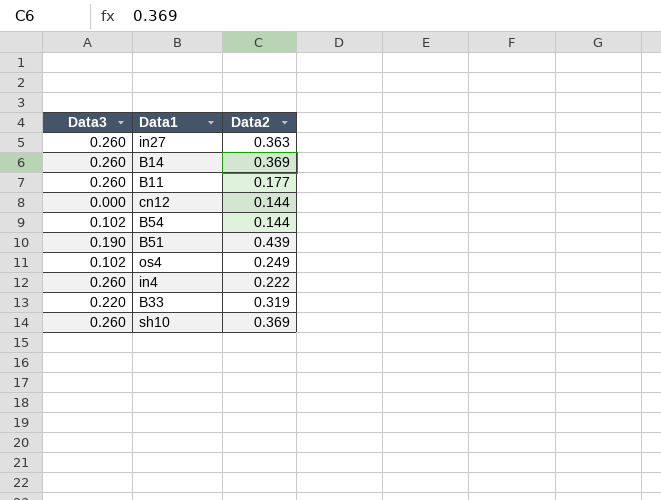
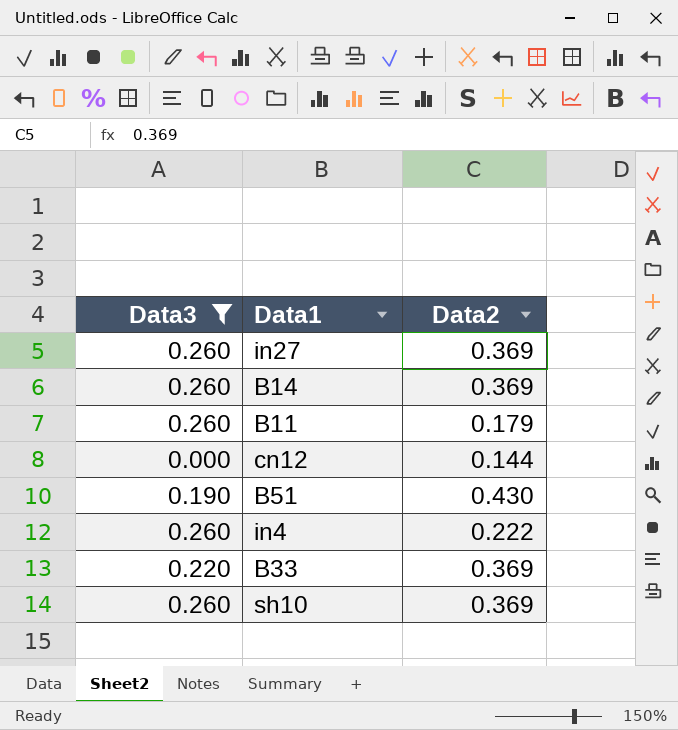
filter: none -> Data3 != 0.102
in27 | Data2: 0.363 -> 0.369
B11 | Data2: 0.177 -> 0.179
B51 | Data2: 0.439 -> 0.430
B33 | Data2: 0.319 -> 0.369

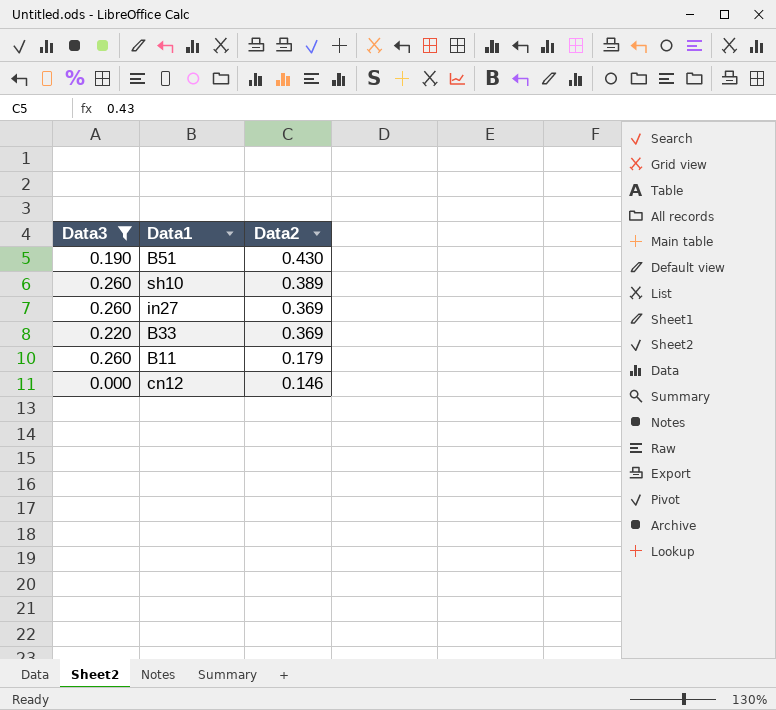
row order: none -> Data2 descending
row B14: 0.260 | 0.369 -> none
row in4: 0.260 | 0.222 -> none
sh10 | Data2: 0.369 -> 0.389
cn12 | Data2: 0.144 -> 0.146

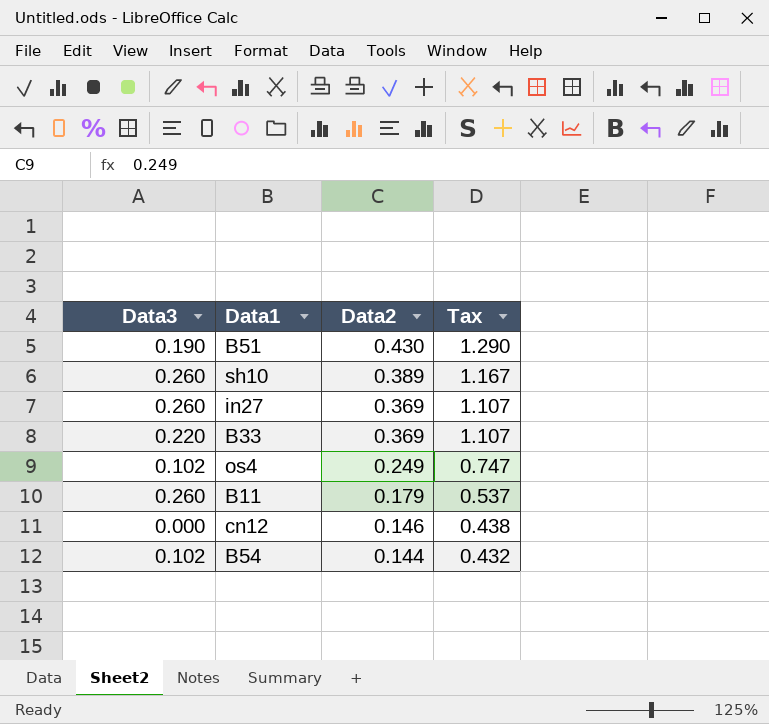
filter: Data3 != 0.102 -> none
column Tax | formula: none -> [Data2] * 3

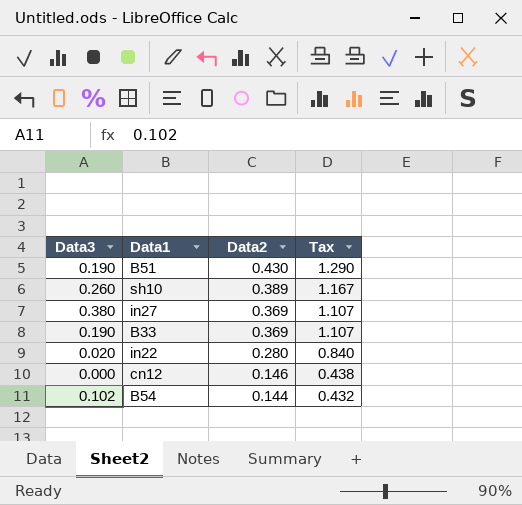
row os4: 0.102 | 0.249 | 0.747 -> none
row B11: 0.260 | 0.179 | 0.537 -> none
in27 | Data3: 0.260 -> 0.380
B33 | Data3: 0.220 -> 0.190
row in22: none -> 0.020 | 0.280 | 0.840

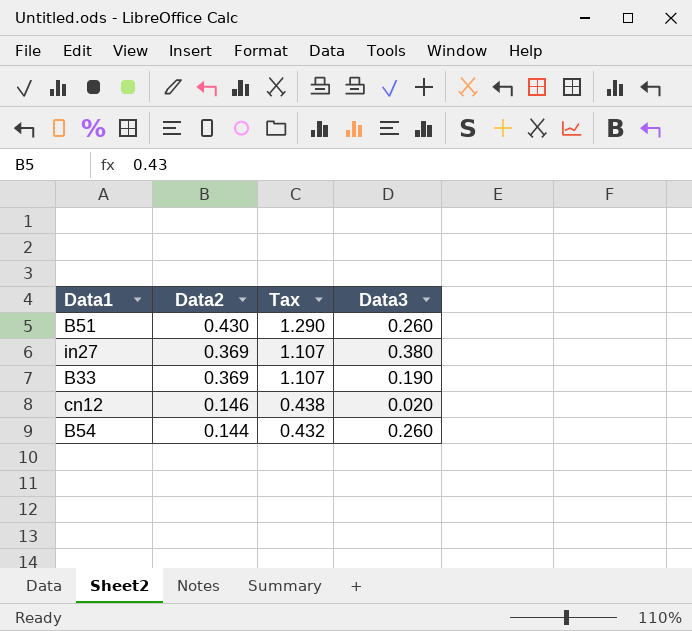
column Data3 | position: 1 -> 4
row sh10: 0.260 | 0.389 | 1.167 -> none
row in22: 0.020 | 0.280 | 0.840 -> none
B51 | Data3: 0.190 -> 0.260
cn12 | Data3: 0.000 -> 0.020
B54 | Data3: 0.102 -> 0.260

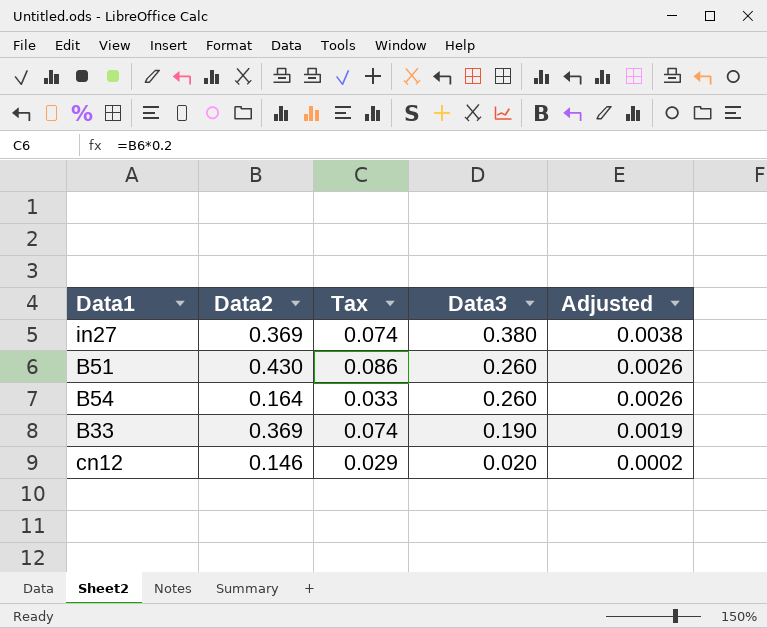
row order: Data2 descending -> Data3 descending
column Tax | formula: [Data2] * 3 -> [Data2] * 0.2
column Adjusted | formula: none -> [Data3] * 0.01
B54 | Data2: 0.144 -> 0.164

